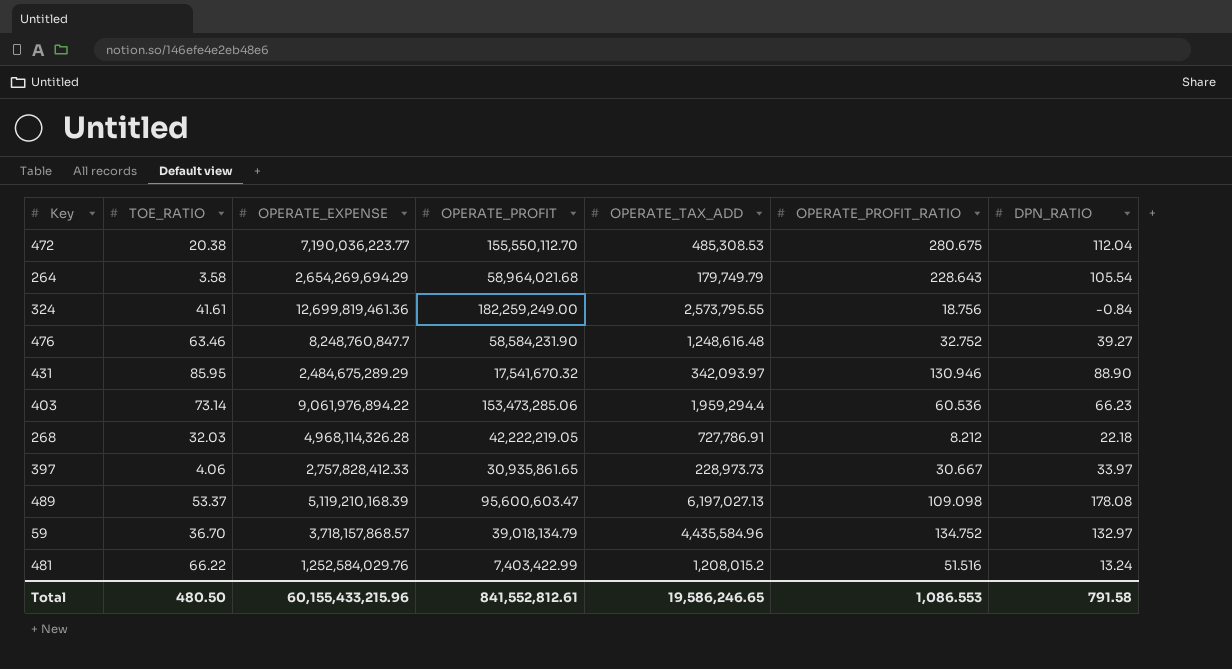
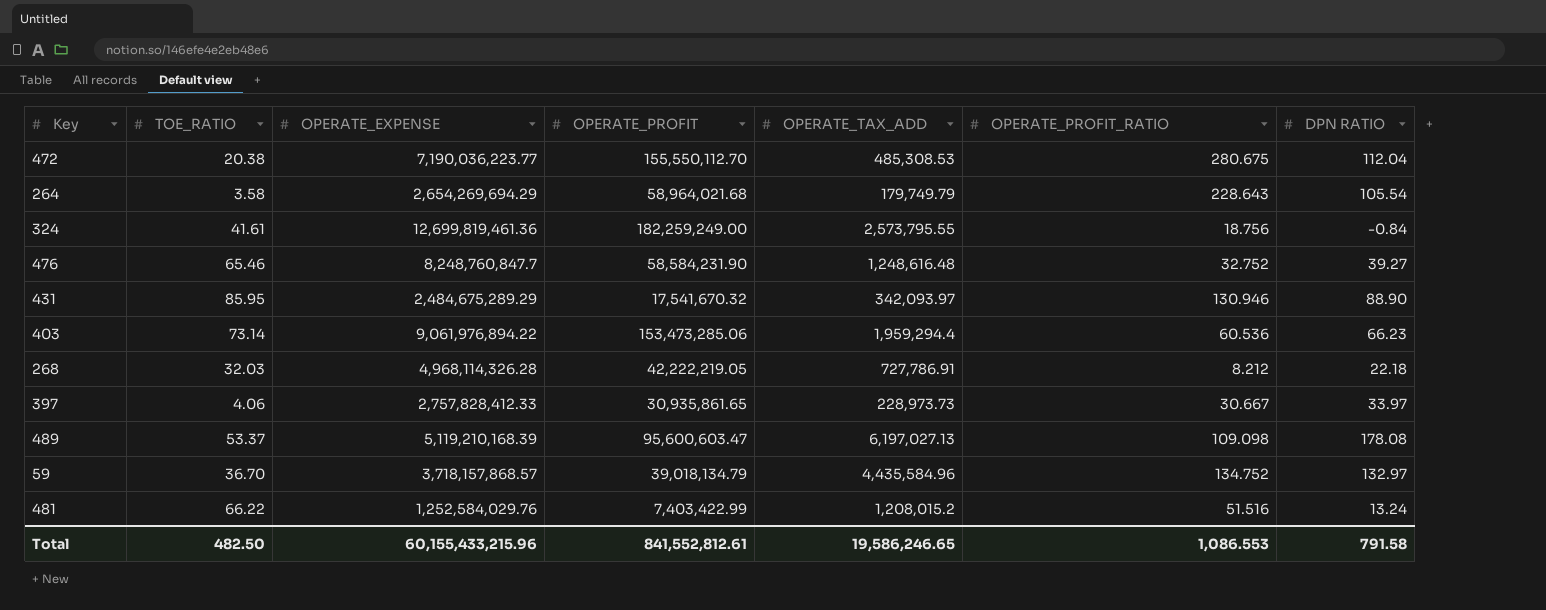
column name: DPN_RATIO -> DPN RATIO
476 | TOE_RATIO: 63.46 -> 65.46
Total | TOE_RATIO: 480.50 -> 482.50

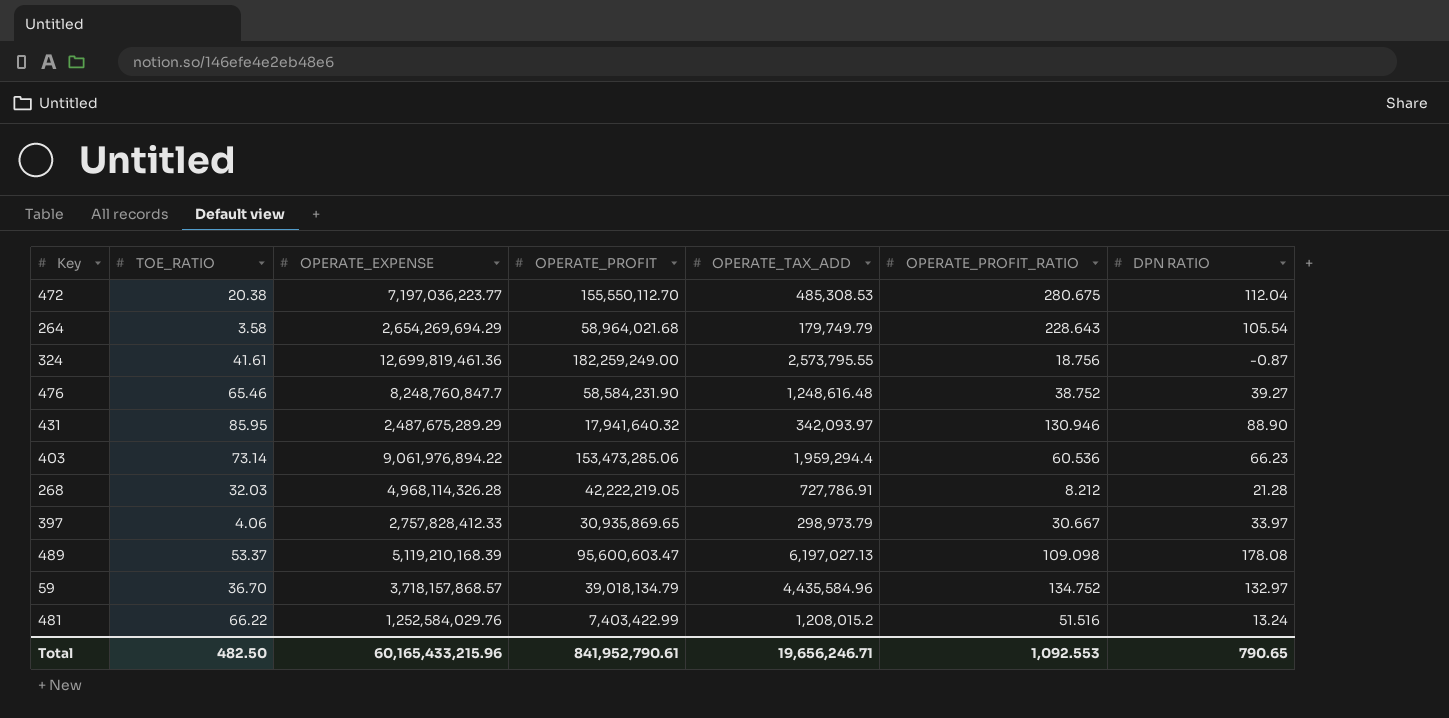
472 | OPERATE_EXPENSE: 7,190,036,223.77 -> 7,197,036,223.77
324 | DPN RATIO: -0.84 -> -0.87
476 | OPERATE_PROFIT_RATIO: 32.752 -> 38.752
431 | OPERATE_EXPENSE: 2,484,675,289.29 -> 2,487,675,289.29
431 | OPERATE_PROFIT: 17,541,670.32 -> 17,941,640.32
268 | DPN RATIO: 22.18 -> 21.28
397 | OPERATE_PROFIT: 30,935,861.65 -> 30,935,869.65
397 | OPERATE_TAX_ADD: 228,973.73 -> 298,973.79
Total | OPERATE_EXPENSE: 60,155,433,215.96 -> 60,165,433,215.96
Total | OPERATE_PROFIT: 841,552,812.61 -> 841,952,790.61
Total | OPERATE_TAX_ADD: 19,586,246.65 -> 19,656,246.71
Total | OPERATE_PROFIT_RATIO: 1,086.553 -> 1,092.553
Total | DPN RATIO: 791.58 -> 790.65

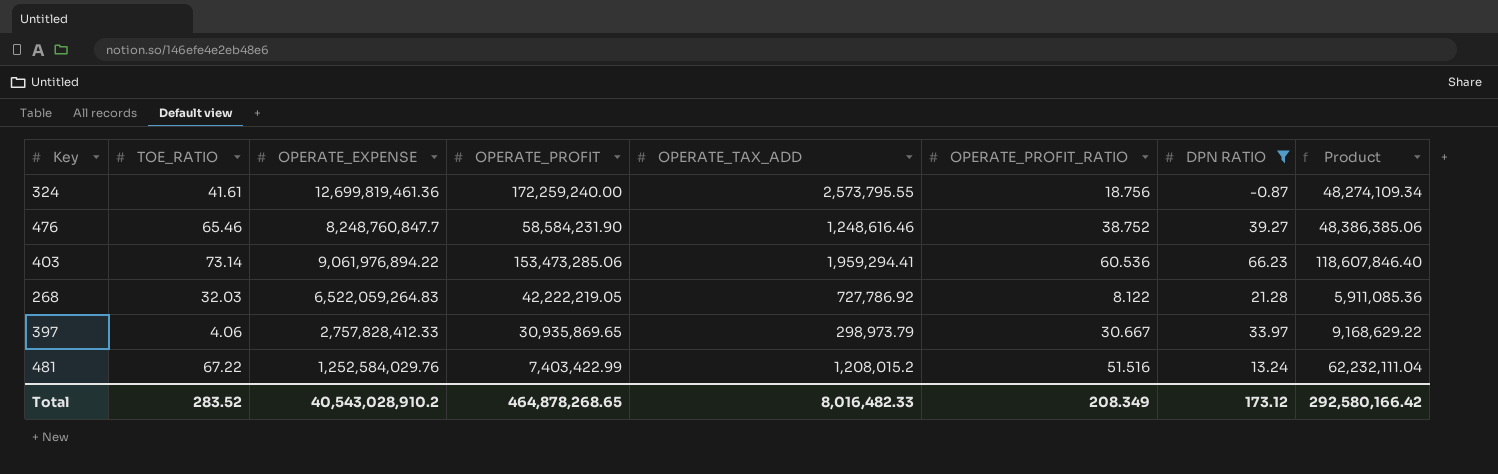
filter: none -> DPN RATIO <= 66.23
column Product | formula: none -> [OPERATE_TAX_ADD] * [OPERATE_PROFIT_RATIO]
324 | OPERATE_PROFIT: 182,259,249.00 -> 172,259,240.00
476 | OPERATE_TAX_ADD: 1,248,616.48 -> 1,248,616.46
403 | OPERATE_TAX_ADD: 1,959,294.4 -> 1,959,294.41
268 | OPERATE_EXPENSE: 4,968,114,326.28 -> 6,522,059,264.83
268 | OPERATE_TAX_ADD: 727,786.91 -> 727,786.92
268 | OPERATE_PROFIT_RATIO: 8.212 -> 8.122
481 | TOE_RATIO: 66.22 -> 67.22
Total | TOE_RATIO: 482.50 -> 283.52
Total | OPERATE_EXPENSE: 60,165,433,215.96 -> 40,543,028,910.2
Total | OPERATE_PROFIT: 841,952,790.61 -> 464,878,268.65
Total | OPERATE_TAX_ADD: 19,656,246.71 -> 8,016,482.33
Total | OPERATE_PROFIT_RATIO: 1,092.553 -> 208.349
Total | DPN RATIO: 790.65 -> 173.12

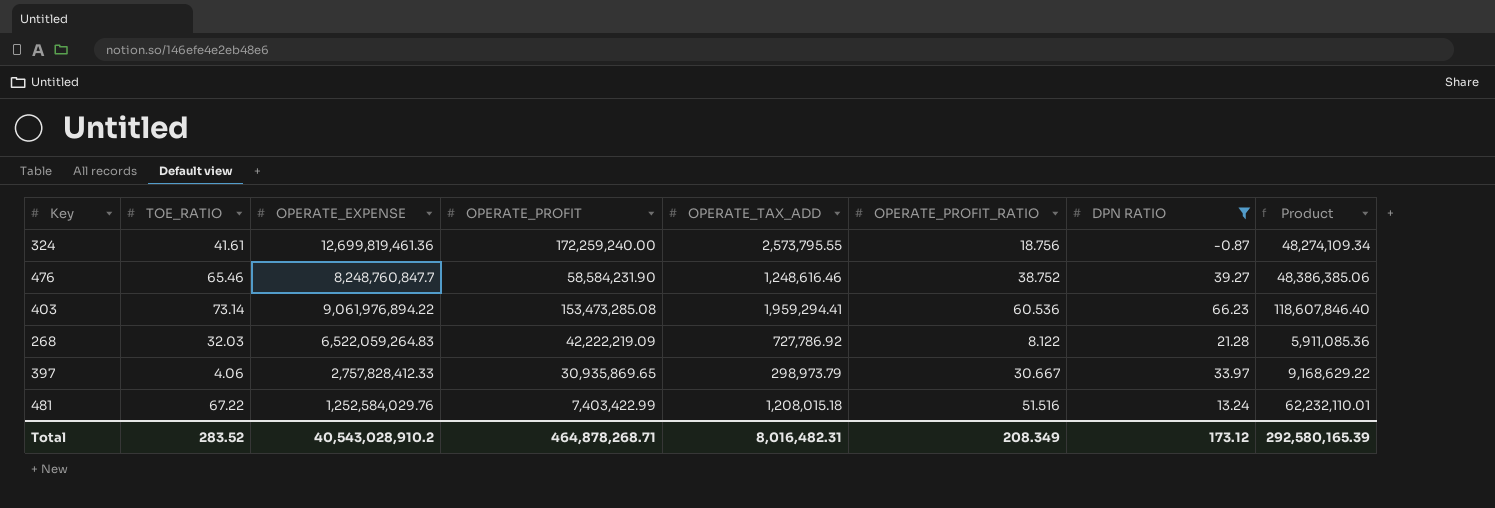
403 | OPERATE_PROFIT: 153,473,285.06 -> 153,473,285.08
268 | OPERATE_PROFIT: 42,222,219.05 -> 42,222,219.09
481 | OPERATE_TAX_ADD: 1,208,015.2 -> 1,208,015.18
481 | Product: 62,232,111.04 -> 62,232,110.01
Total | OPERATE_PROFIT: 464,878,268.65 -> 464,878,268.71
Total | OPERATE_TAX_ADD: 8,016,482.33 -> 8,016,482.31
Total | Product: 292,580,166.42 -> 292,580,165.39

